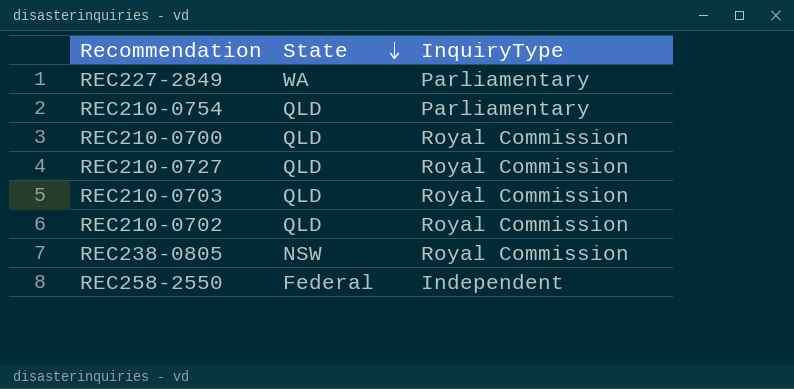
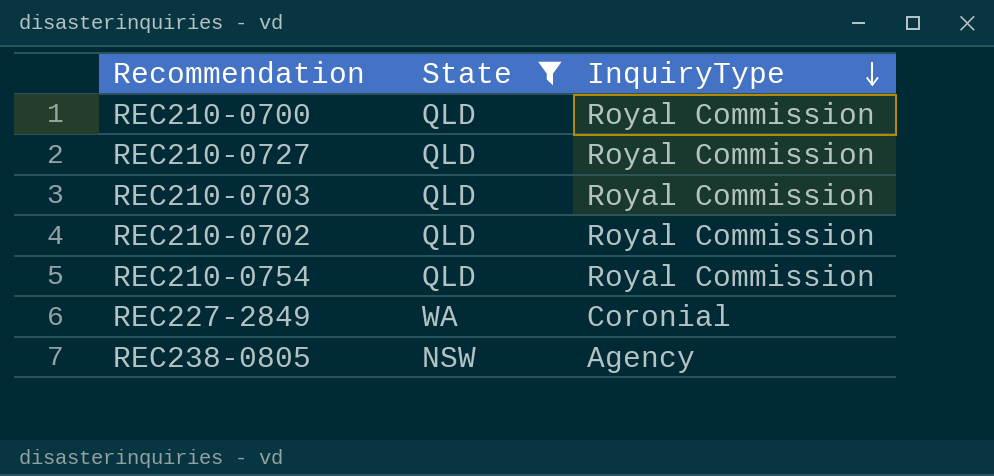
filter: none -> State != Federal
row order: State descending -> InquiryType descending
REC210-0754 | InquiryType: Parliamentary -> Royal Commission
REC227-2849 | InquiryType: Parliamentary -> Coronial
REC238-0805 | InquiryType: Royal Commission -> Agency

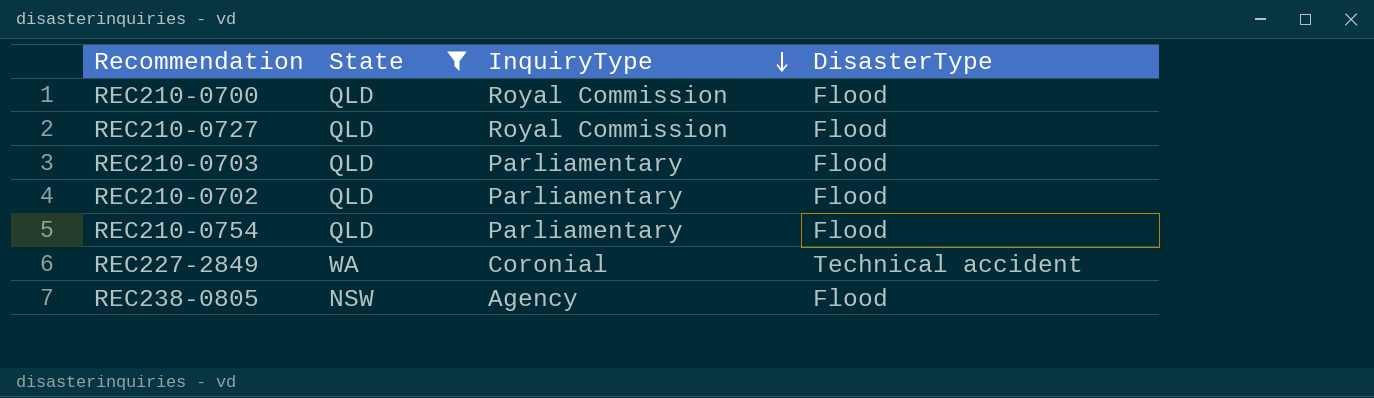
column DisasterType | position: none -> 4
REC210-0703 | InquiryType: Royal Commission -> Parliamentary
REC210-0702 | InquiryType: Royal Commission -> Parliamentary
REC210-0754 | InquiryType: Royal Commission -> Parliamentary

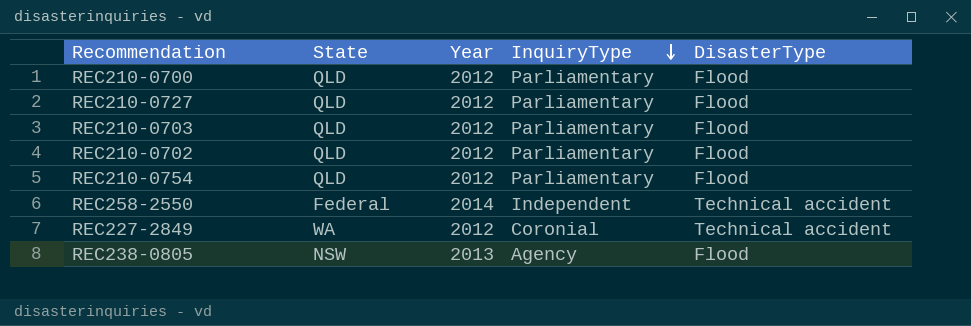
filter: State != Federal -> none
column Year | position: none -> 3
REC210-0700 | InquiryType: Royal Commission -> Parliamentary
REC210-0727 | InquiryType: Royal Commission -> Parliamentary

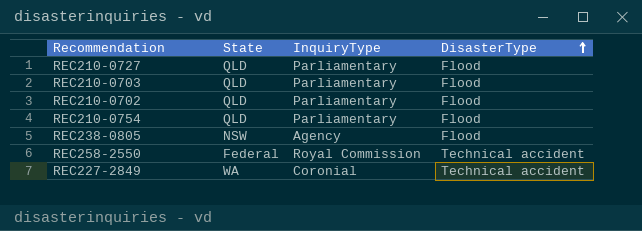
row order: InquiryType descending -> DisasterType ascending
column Year | position: 3 -> none
row REC210-0700: QLD | 2012 | Parliamentary | Flood -> none
REC258-2550 | InquiryType: Independent -> Royal Commission

